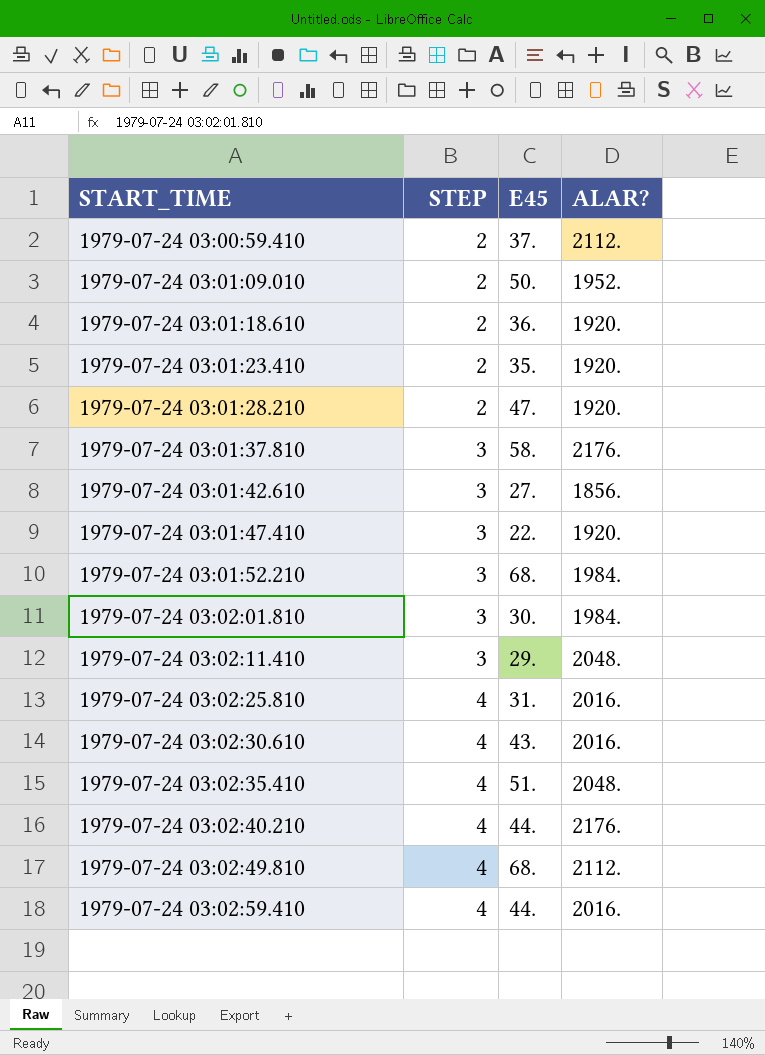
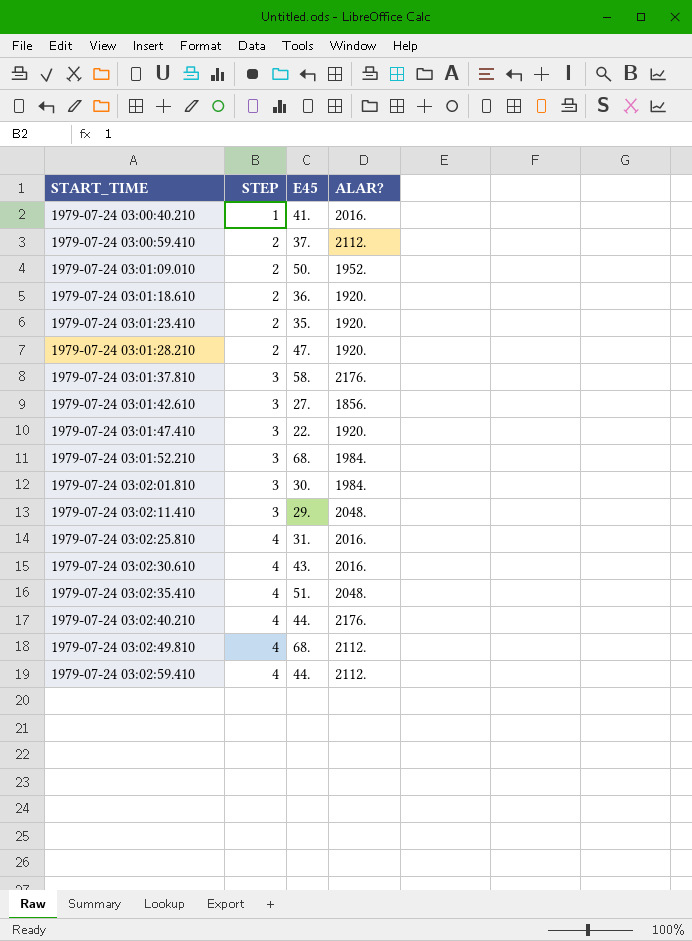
row 1979-07-24 03:00:40.210: none -> 1 | 41. | 2016.
1979-07-24 03:02:59.410 | ALAR?: 2016. -> 2112.

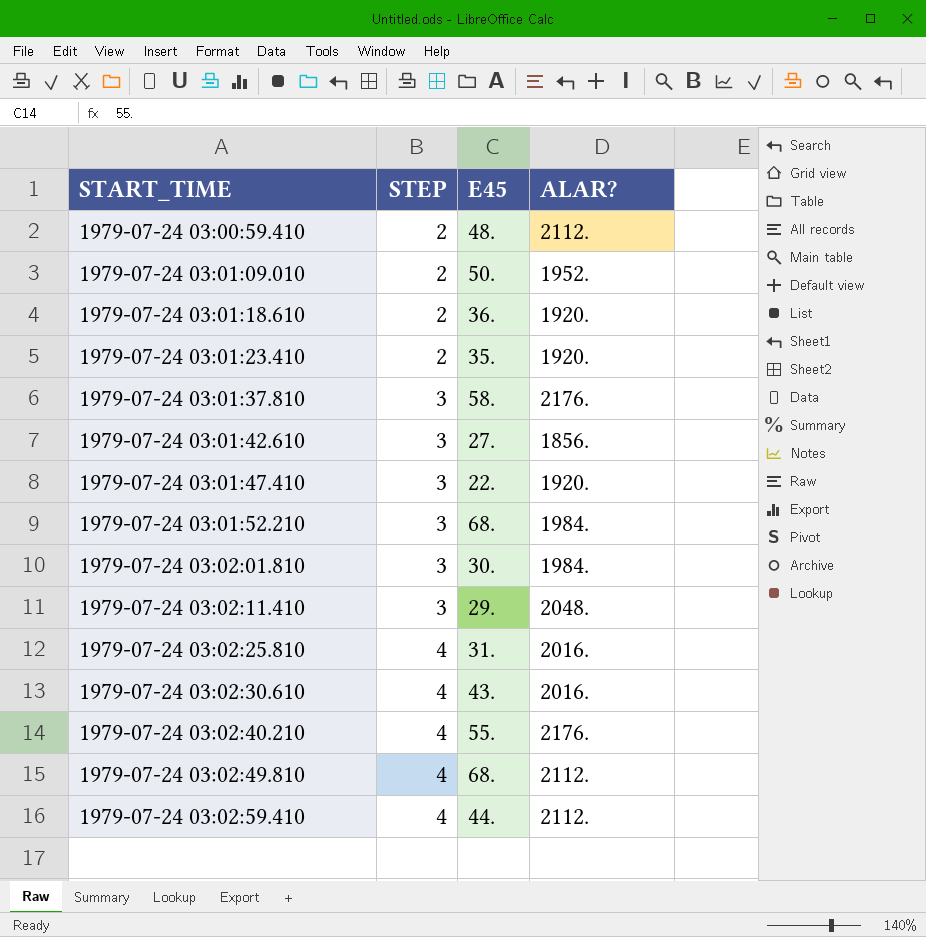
row 1979-07-24 03:00:40.210: 1 | 41. | 2016. -> none
row 1979-07-24 03:01:28.210: 2 | 47. | 1920. -> none
row 1979-07-24 03:02:35.410: 4 | 51. | 2048. -> none
1979-07-24 03:00:59.410 | E45: 37. -> 48.
1979-07-24 03:02:40.210 | E45: 44. -> 55.

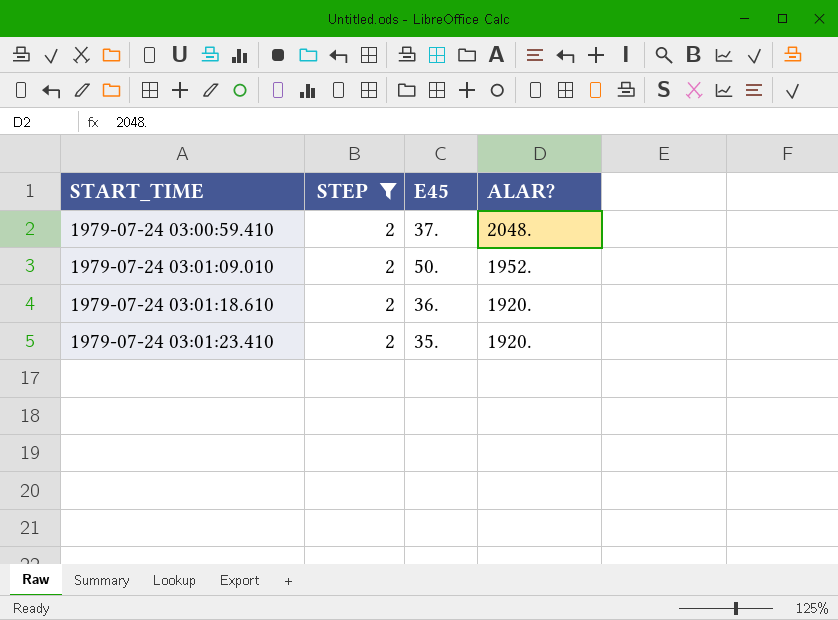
filter: none -> STEP = 2
1979-07-24 03:00:59.410 | E45: 48. -> 37.
1979-07-24 03:00:59.410 | ALAR?: 2112. -> 2048.

